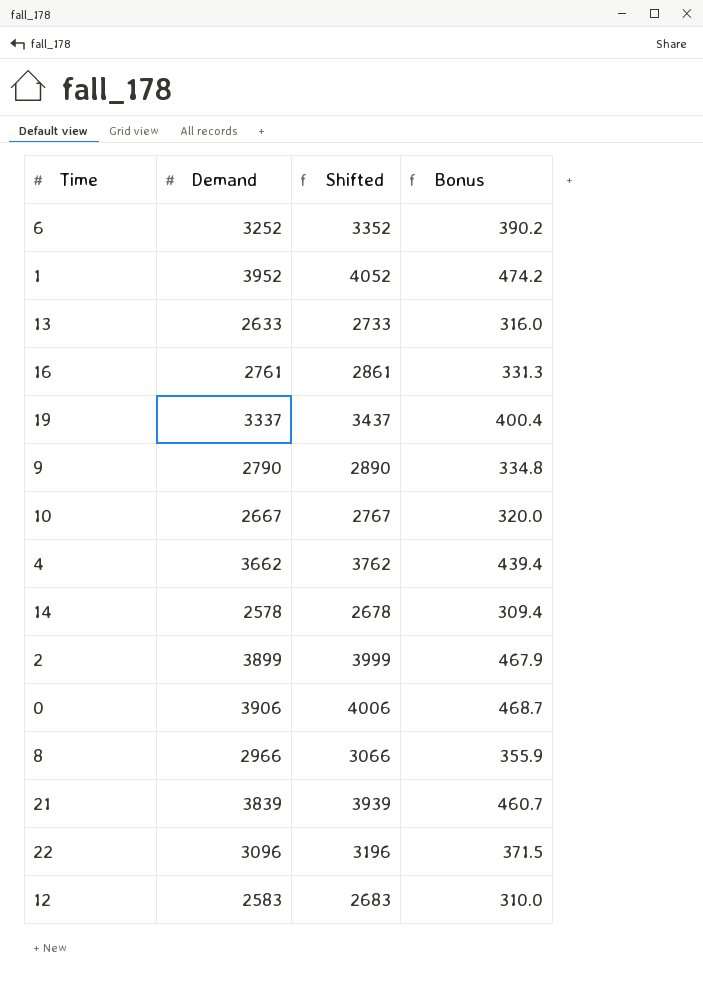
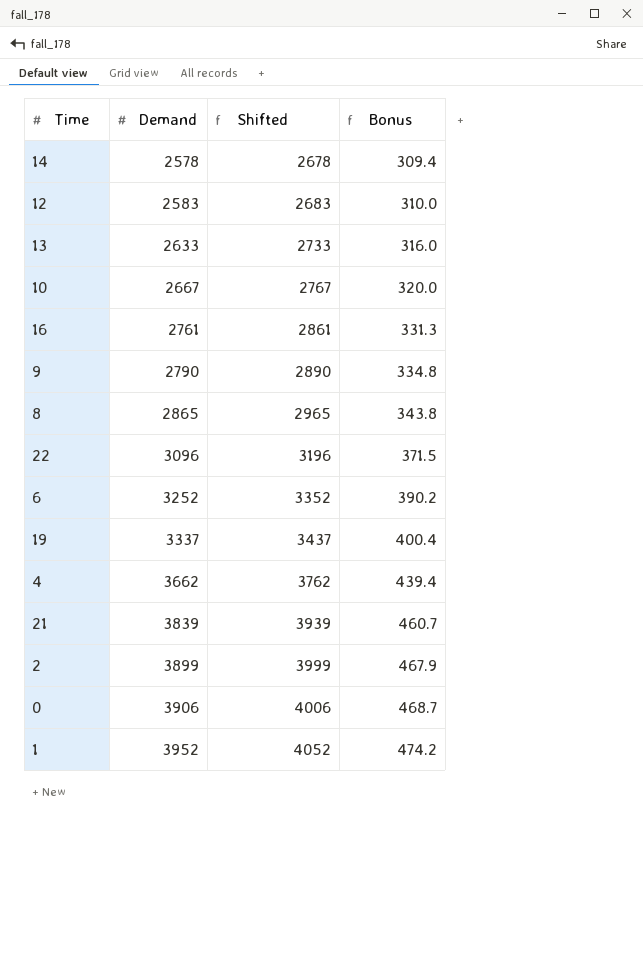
row order: none -> Demand ascending
8 | Demand: 2966 -> 2865
8 | Shifted: 3066 -> 2965
8 | Bonus: 355.9 -> 343.8

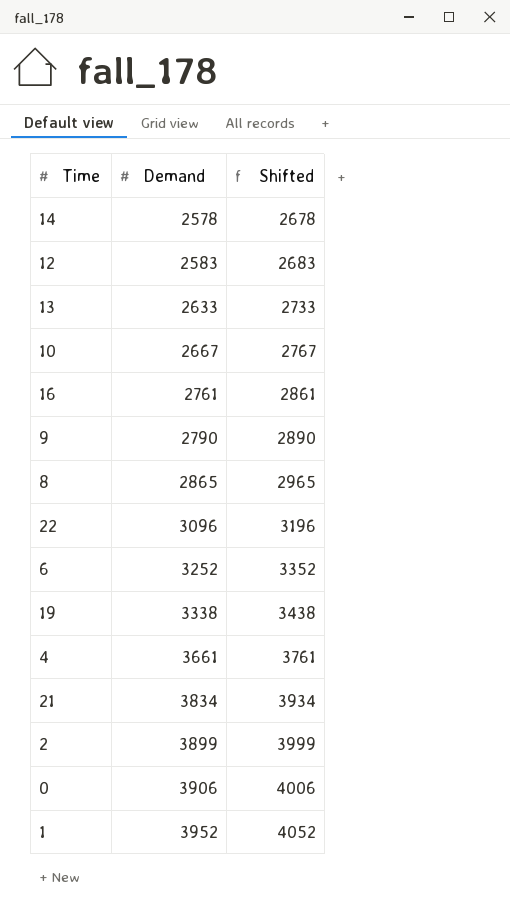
column Bonus | formula: [Demand] * 0.12 -> none
19 | Demand: 3337 -> 3338
19 | Shifted: 3437 -> 3438
4 | Demand: 3662 -> 3661
4 | Shifted: 3762 -> 3761
21 | Demand: 3839 -> 3834
21 | Shifted: 3939 -> 3934

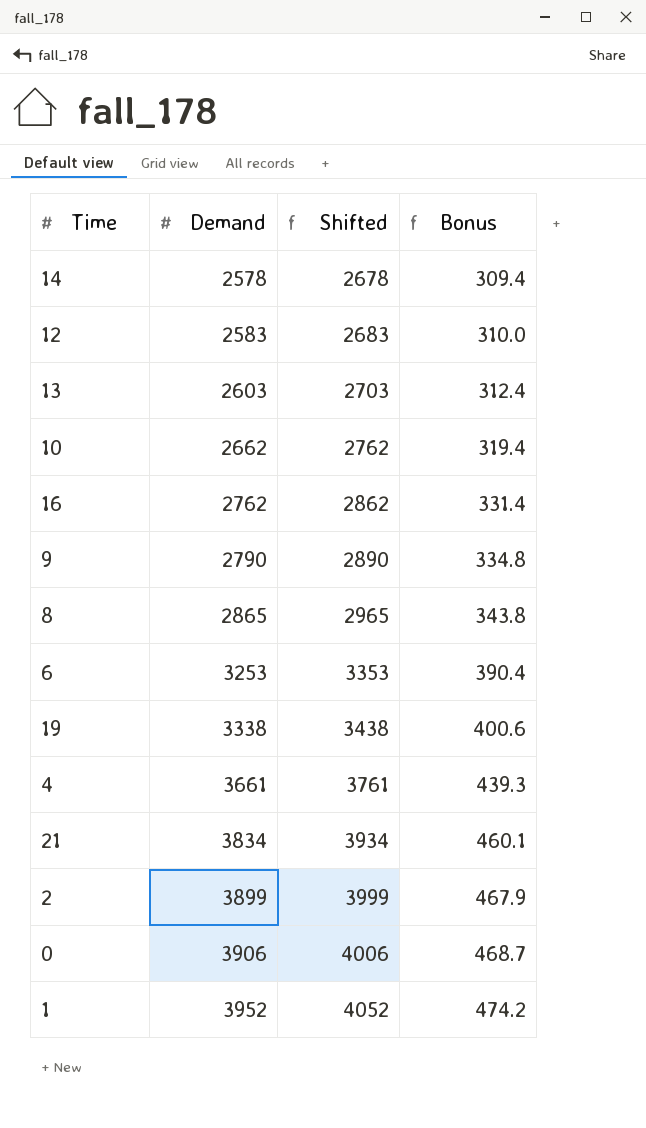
column Bonus | formula: none -> [Demand] * 0.12
row 22: 3096 | 3196 -> none
13 | Demand: 2633 -> 2603
13 | Shifted: 2733 -> 2703
10 | Demand: 2667 -> 2662
10 | Shifted: 2767 -> 2762
16 | Demand: 2761 -> 2762
16 | Shifted: 2861 -> 2862
6 | Demand: 3252 -> 3253
6 | Shifted: 3352 -> 3353

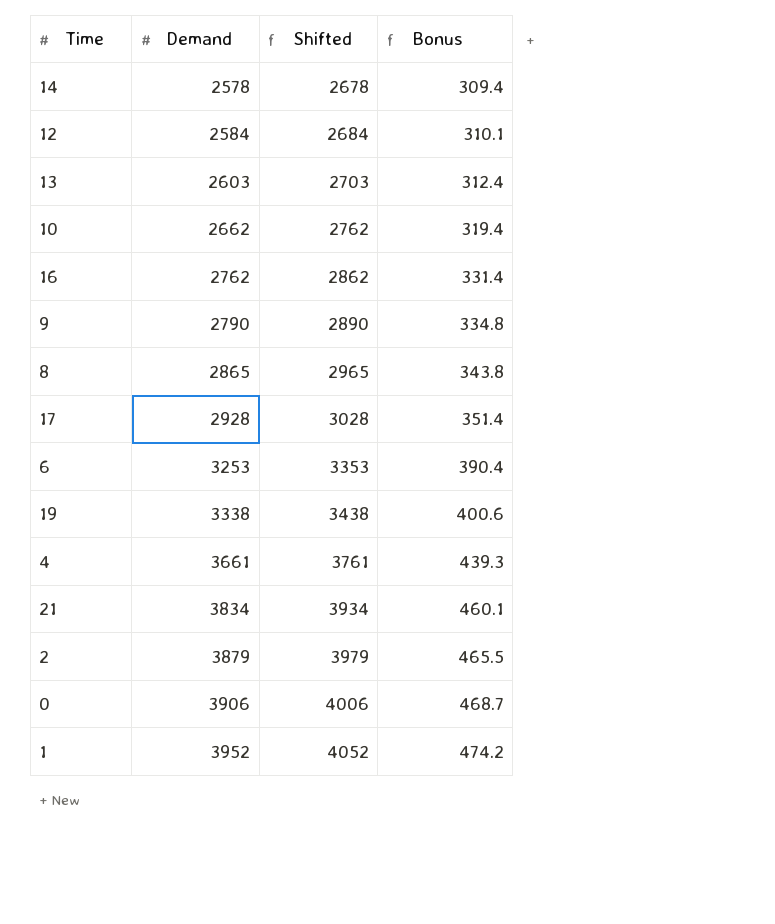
12 | Demand: 2583 -> 2584
12 | Shifted: 2683 -> 2684
12 | Bonus: 310.0 -> 310.1
row 17: none -> 2928 | 3028 | 351.4
2 | Demand: 3899 -> 3879
2 | Shifted: 3999 -> 3979
2 | Bonus: 467.9 -> 465.5

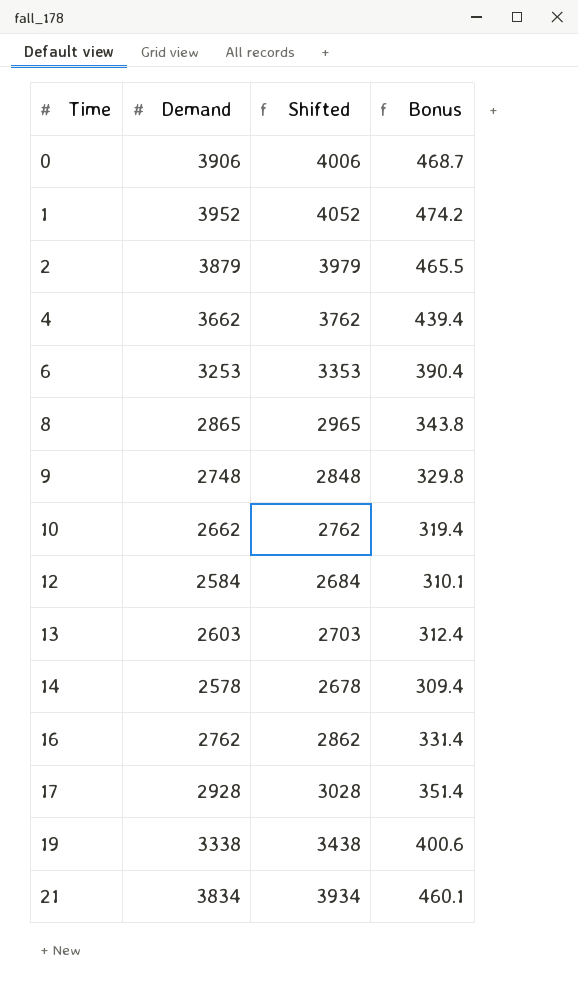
row order: Demand ascending -> Time ascending
4 | Demand: 3661 -> 3662
4 | Shifted: 3761 -> 3762
4 | Bonus: 439.3 -> 439.4
9 | Demand: 2790 -> 2748
9 | Shifted: 2890 -> 2848
9 | Bonus: 334.8 -> 329.8

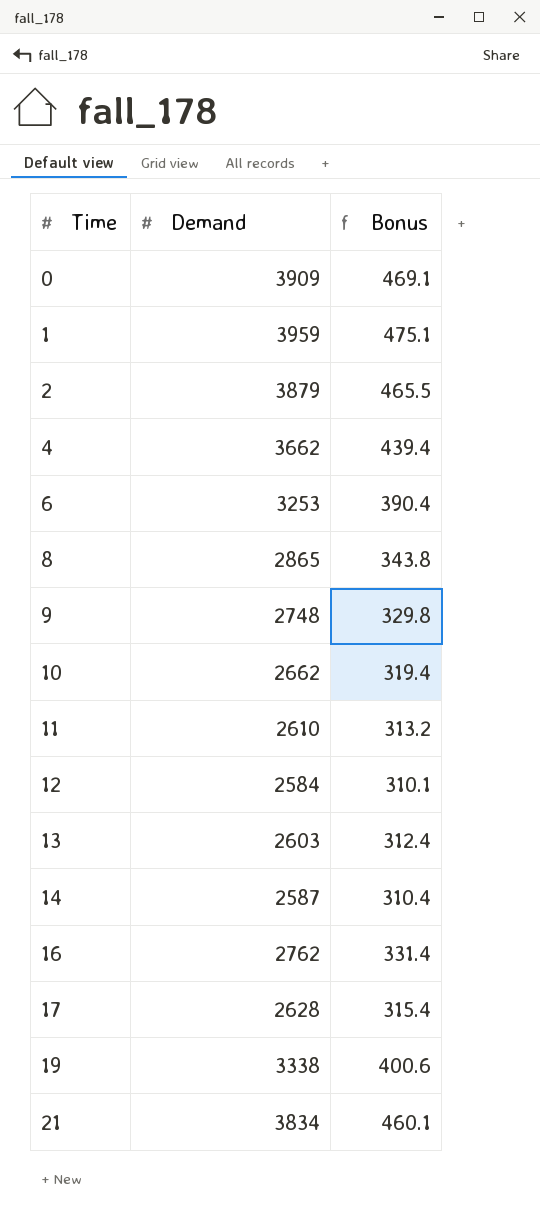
column Shifted | formula: [Demand] + 100 -> none
0 | Demand: 3906 -> 3909
0 | Bonus: 468.7 -> 469.1
1 | Demand: 3952 -> 3959
1 | Bonus: 474.2 -> 475.1
row 11: none -> 2610 | 313.2
14 | Demand: 2578 -> 2587
14 | Bonus: 309.4 -> 310.4
17 | Demand: 2928 -> 2628
17 | Bonus: 351.4 -> 315.4

